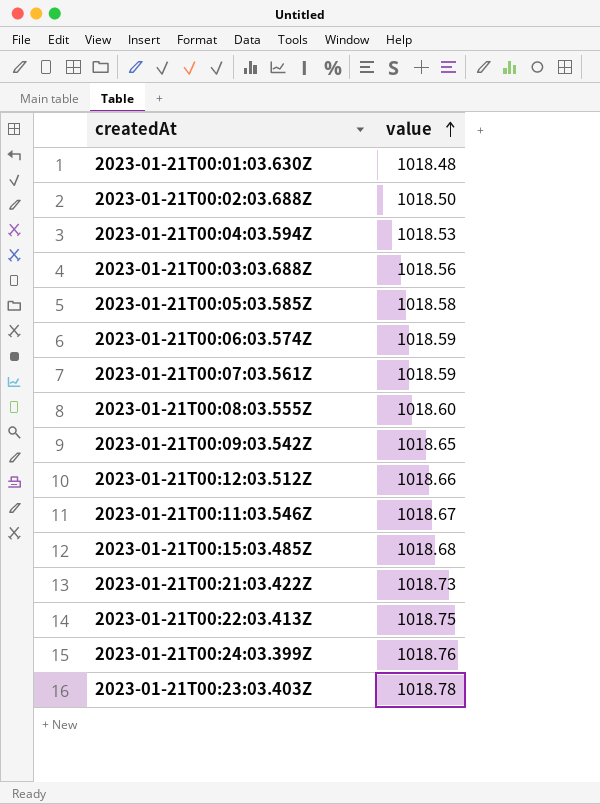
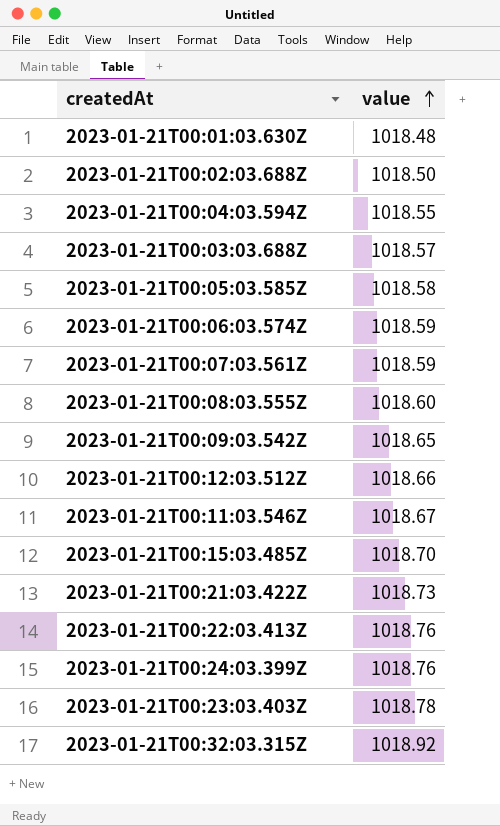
2023-01-21T00:04:03.594Z | value: 1018.53 -> 1018.55
2023-01-21T00:03:03.688Z | value: 1018.56 -> 1018.57
2023-01-21T00:15:03.485Z | value: 1018.68 -> 1018.70
2023-01-21T00:22:03.413Z | value: 1018.75 -> 1018.76
row 2023-01-21T00:32:03.315Z: none -> 1018.92

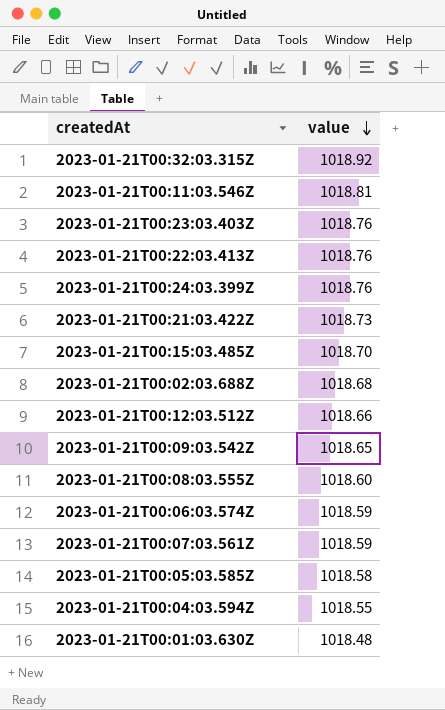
row order: value ascending -> value descending
row 2023-01-21T00:03:03.688Z: 1018.57 -> none
2023-01-21T00:11:03.546Z | value: 1018.67 -> 1018.81
2023-01-21T00:23:03.403Z | value: 1018.78 -> 1018.76
2023-01-21T00:02:03.688Z | value: 1018.50 -> 1018.68

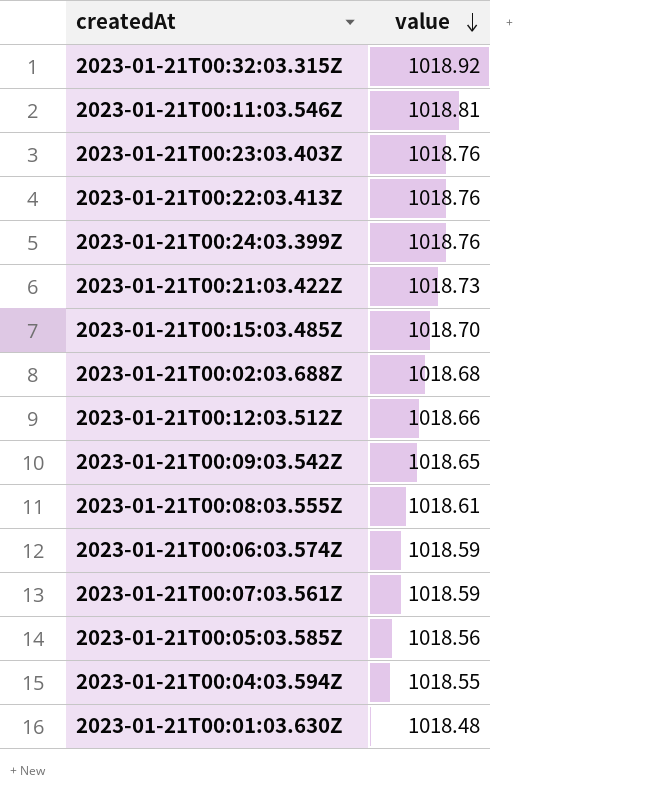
2023-01-21T00:08:03.555Z | value: 1018.60 -> 1018.61
2023-01-21T00:05:03.585Z | value: 1018.58 -> 1018.56

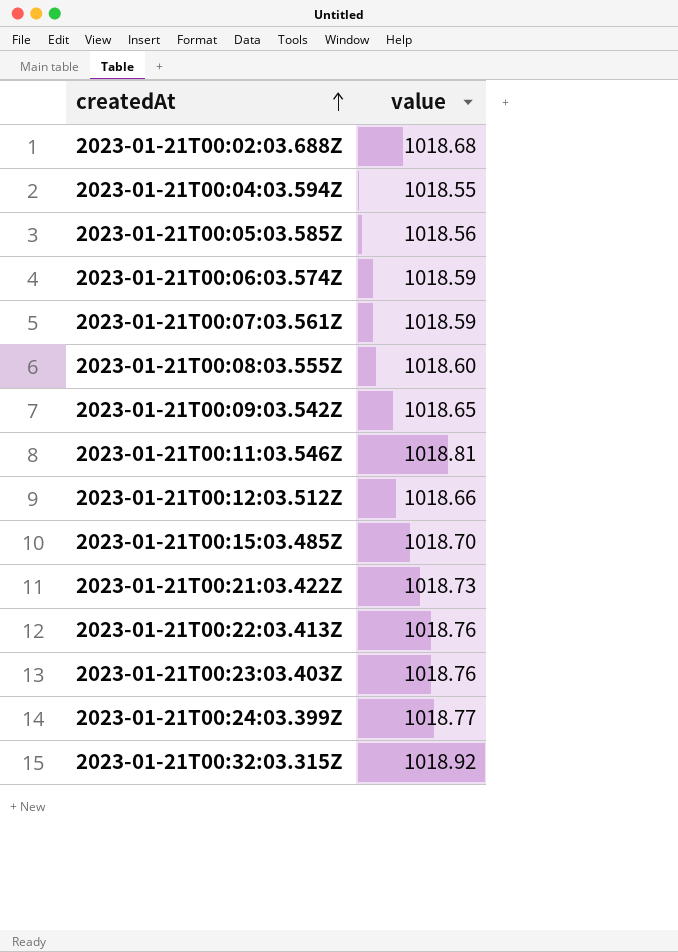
row order: value descending -> createdAt ascending
row 2023-01-21T00:01:03.630Z: 1018.48 -> none
2023-01-21T00:08:03.555Z | value: 1018.61 -> 1018.60
2023-01-21T00:24:03.399Z | value: 1018.76 -> 1018.77

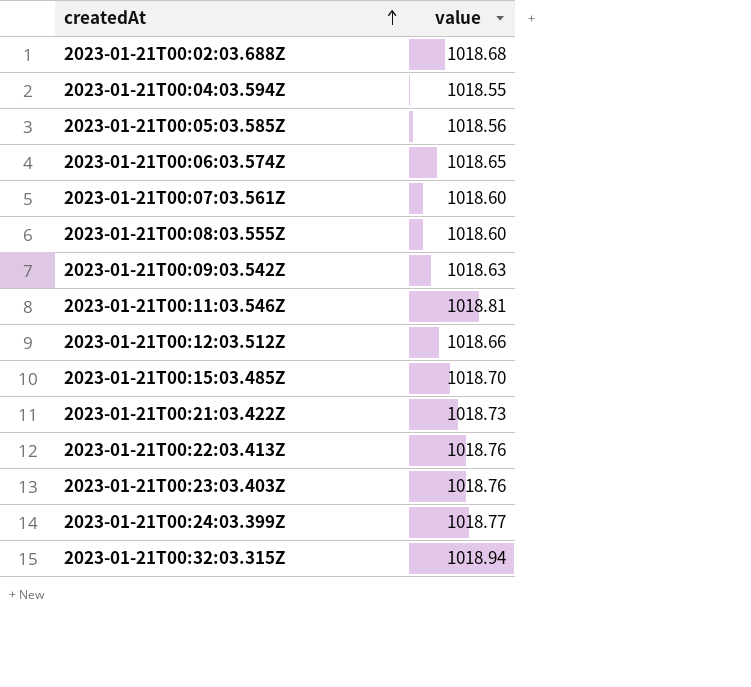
2023-01-21T00:06:03.574Z | value: 1018.59 -> 1018.65
2023-01-21T00:07:03.561Z | value: 1018.59 -> 1018.60
2023-01-21T00:09:03.542Z | value: 1018.65 -> 1018.63
2023-01-21T00:32:03.315Z | value: 1018.92 -> 1018.94

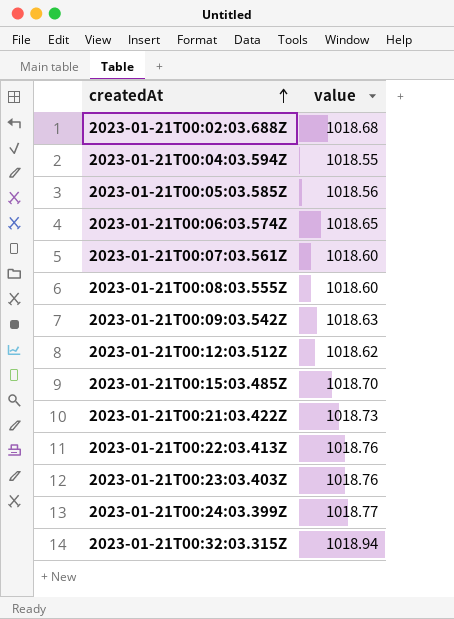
row 2023-01-21T00:11:03.546Z: 1018.81 -> none
2023-01-21T00:12:03.512Z | value: 1018.66 -> 1018.62

